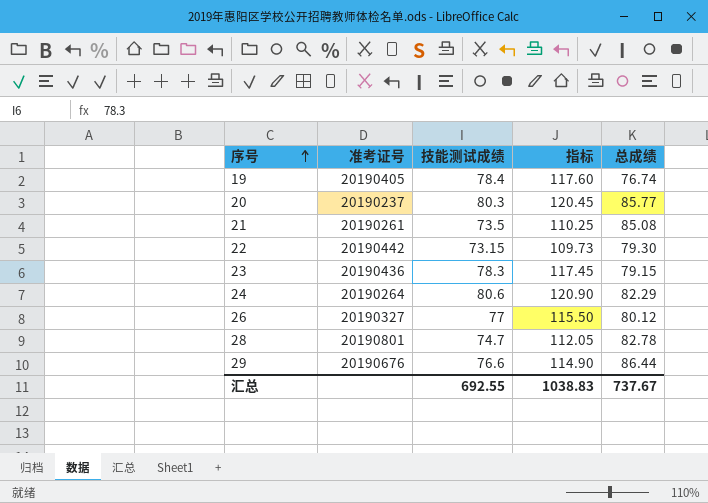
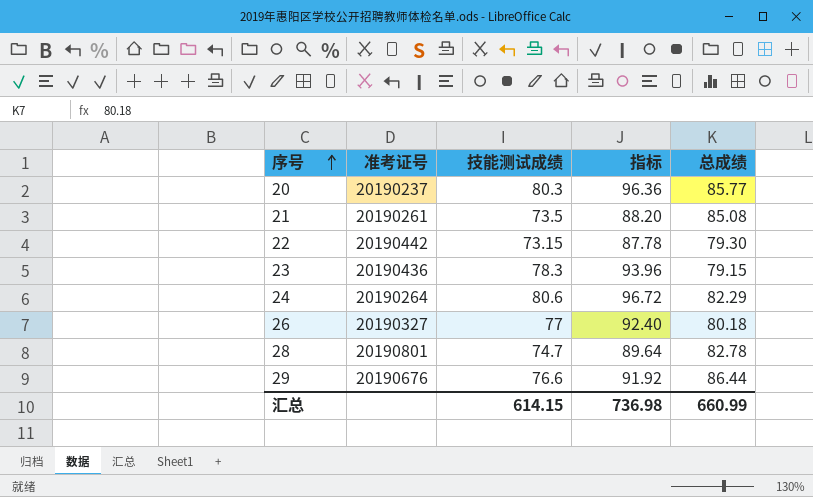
column 指标 | formula: [技能测试成绩] * 1.5 -> [技能测试成绩] * 1.2
row 19: 20190405 | 78.4 | 117.60 | 76.74 -> none
26 | 总成绩: 80.12 -> 80.18
汇总 | 技能测试成绩: 692.55 -> 614.15
汇总 | 指标: 1038.83 -> 736.98
汇总 | 总成绩: 737.67 -> 660.99

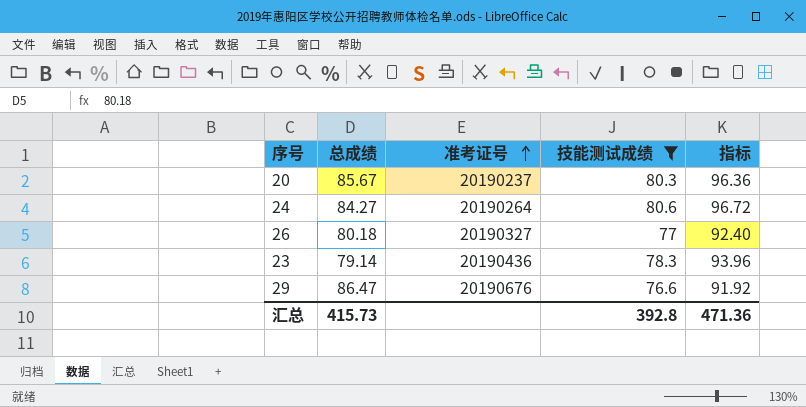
filter: none -> 技能测试成绩 >= 76.6
row order: 序号 ascending -> 准考证号 ascending
column 总成绩 | position: 5 -> 2
20 | 总成绩: 85.77 -> 85.67
24 | 总成绩: 82.29 -> 84.27
23 | 总成绩: 79.15 -> 79.14
29 | 总成绩: 86.44 -> 86.47
汇总 | 总成绩: 660.99 -> 415.73
汇总 | 技能测试成绩: 614.15 -> 392.8
汇总 | 指标: 736.98 -> 471.36

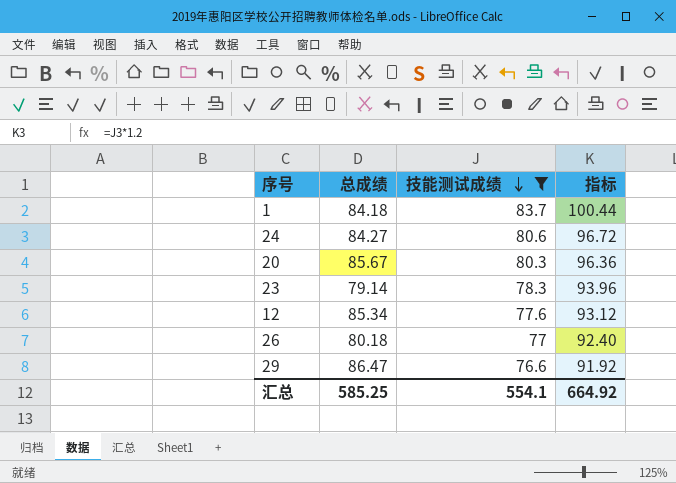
row order: 准考证号 ascending -> 技能测试成绩 descending
column 准考证号 | position: 3 -> none
row 1: none -> 84.18 | 83.7 | 100.44
row 12: none -> 85.34 | 77.6 | 93.12
汇总 | 总成绩: 415.73 -> 585.25
汇总 | 技能测试成绩: 392.8 -> 554.1
汇总 | 指标: 471.36 -> 664.92

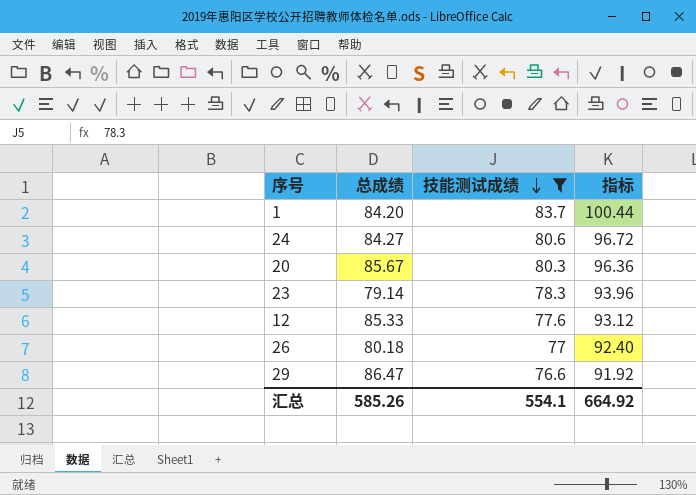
1 | 总成绩: 84.18 -> 84.20
12 | 总成绩: 85.34 -> 85.33
汇总 | 总成绩: 585.25 -> 585.26

